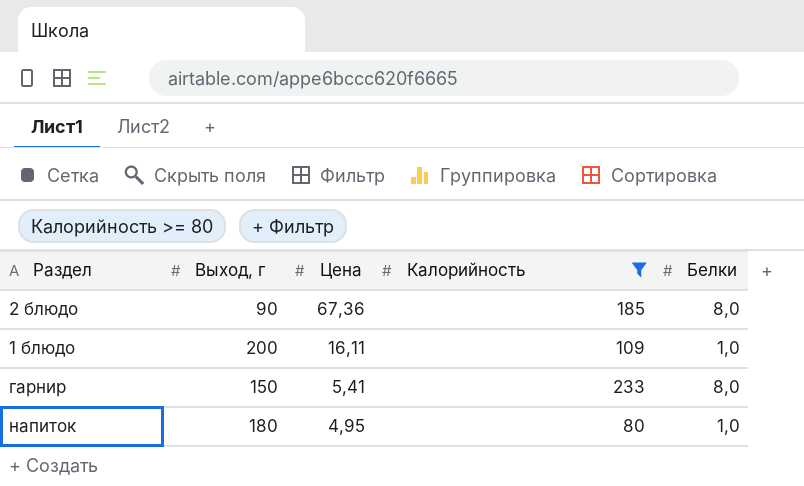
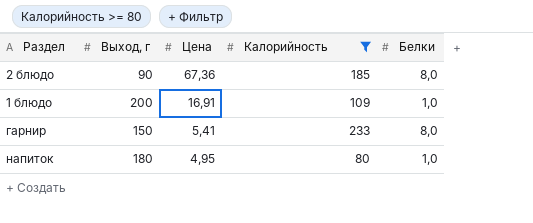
1 блюдо | Цена: 16,11 -> 16,91

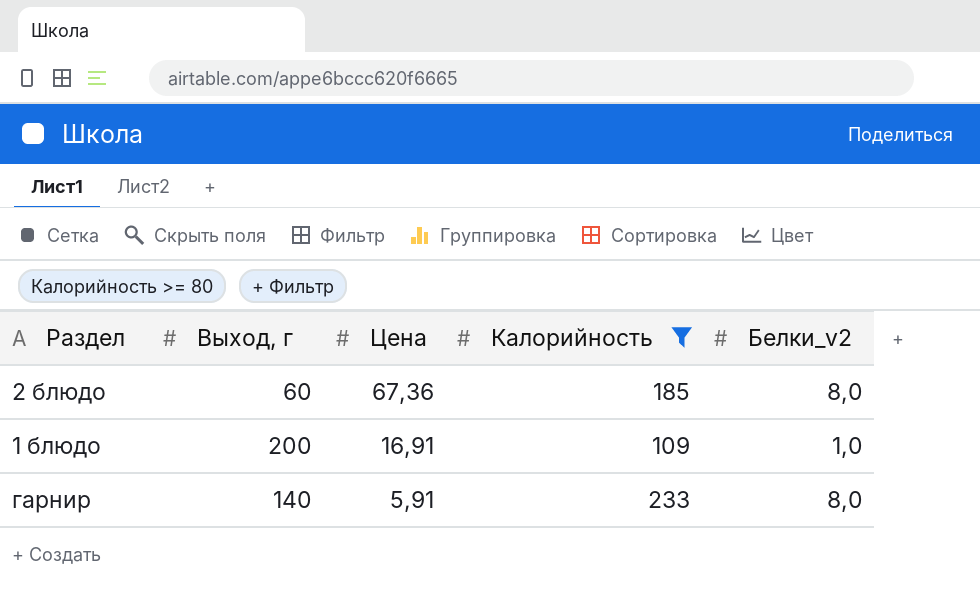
column name: Белки -> Белки_v2
row напиток: 180 | 4,95 | 80 | 1,0 -> none
2 блюдо | Выход, г: 90 -> 60
гарнир | Выход, г: 150 -> 140
гарнир | Цена: 5,41 -> 5,91

